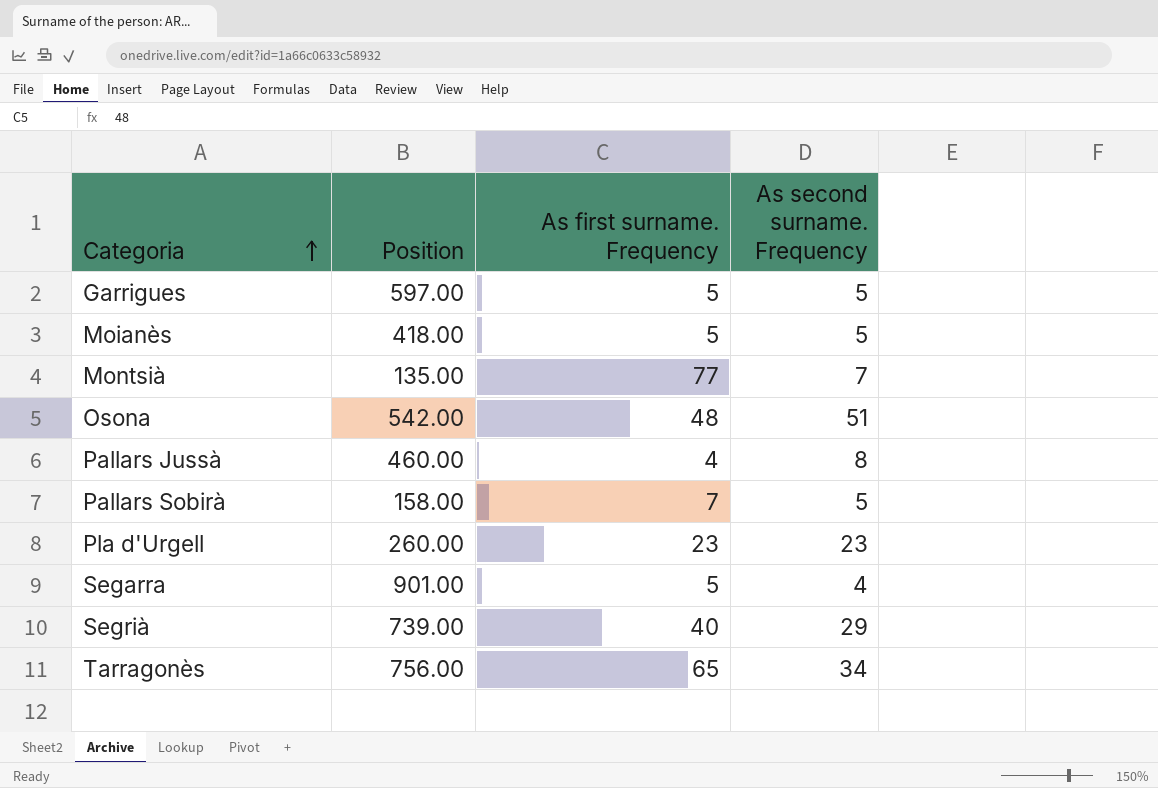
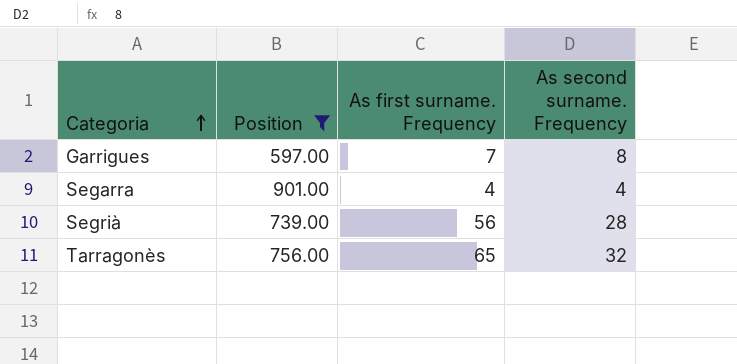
filter: none -> Position >= 597.00
Garrigues | As first surname. Frequency: 5 -> 7
Garrigues | As second surname. Frequency: 5 -> 8
Segarra | As first surname. Frequency: 5 -> 4
Segrià | As first surname. Frequency: 40 -> 56
Segrià | As second surname. Frequency: 29 -> 28
Tarragonès | As second surname. Frequency: 34 -> 32

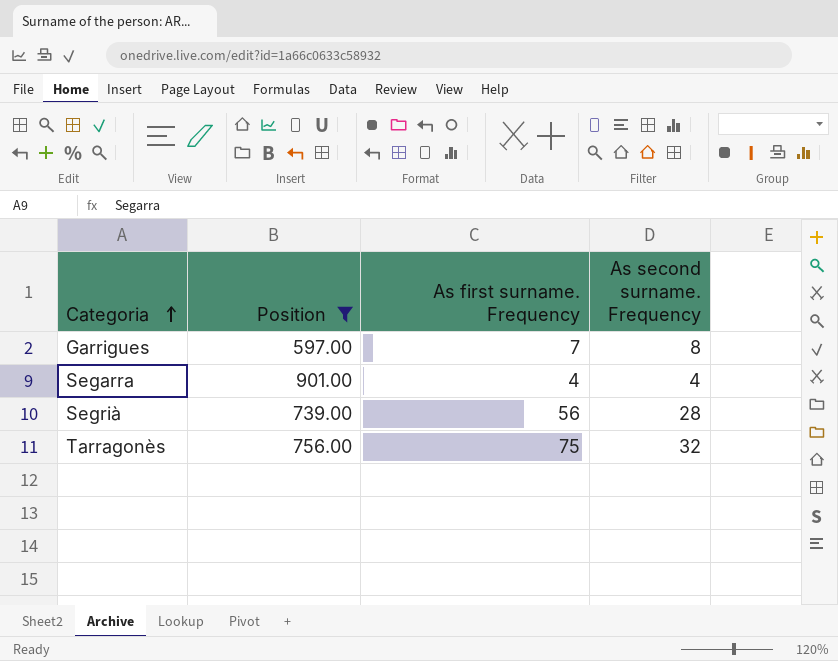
Tarragonès | As first surname. Frequency: 65 -> 75

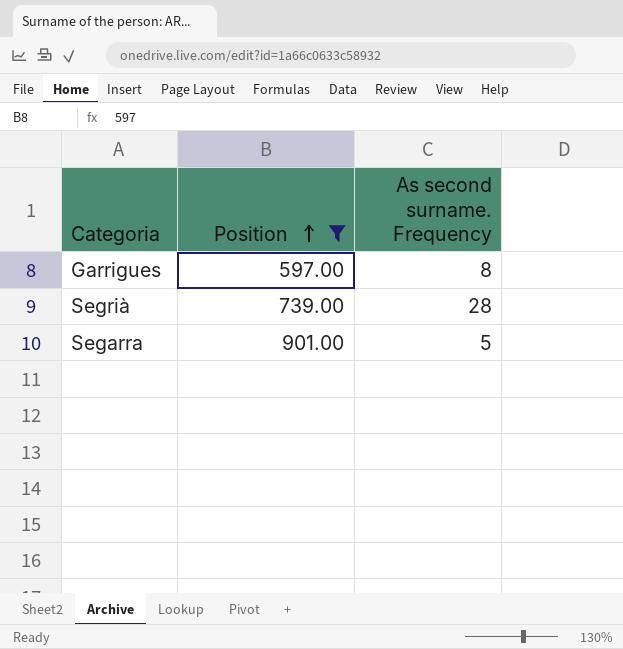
row order: Categoria ascending -> Position ascending
column As first surname. Frequency | position: 3 -> none
row Tarragonès: 756.00 | 75 | 32 -> none
Segarra | As second surname. Frequency: 4 -> 5

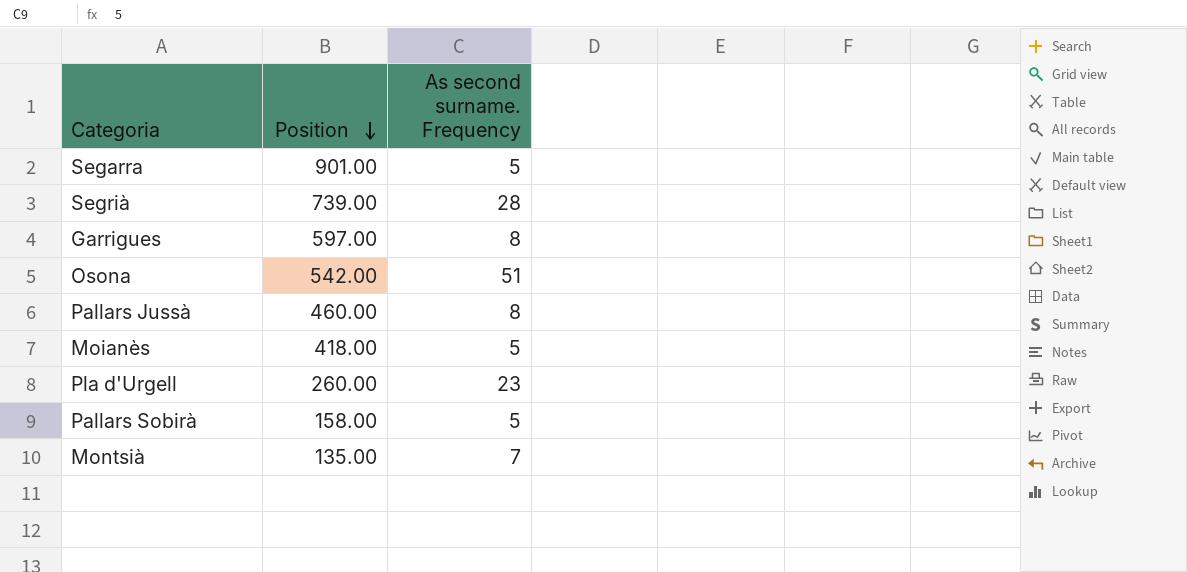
filter: Position >= 597.00 -> none
row order: Position ascending -> Position descending

